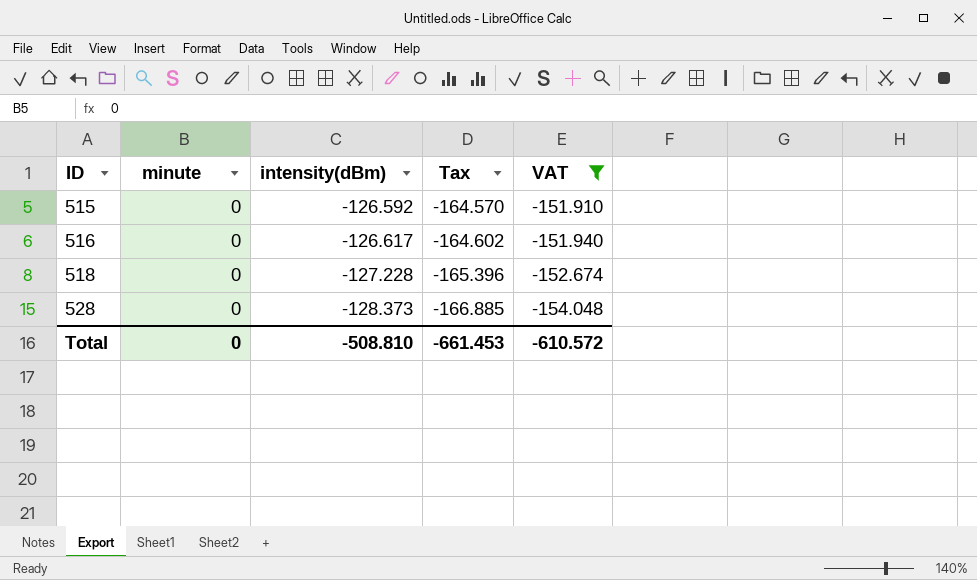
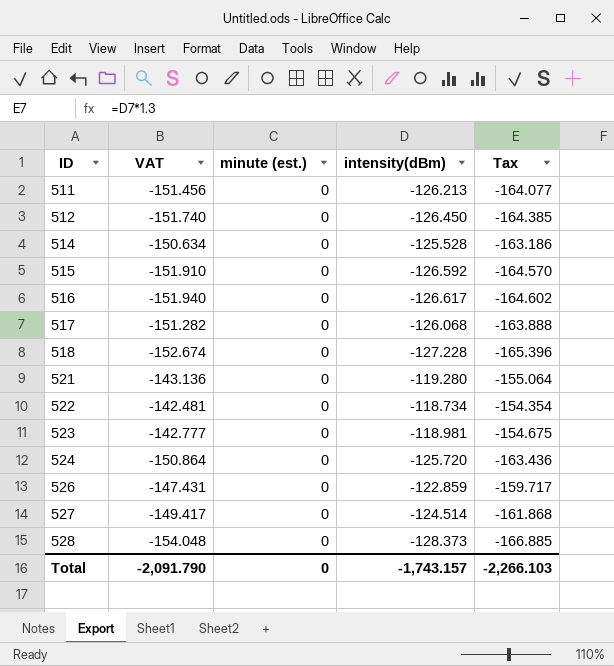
filter: VAT <= -151.910 -> none
column VAT | position: 5 -> 2
column name: minute -> minute (est.)
Total | VAT: -610.572 -> -2,091.790
Total | intensity(dBm): -508.810 -> -1,743.157
Total | Tax: -661.453 -> -2,266.103

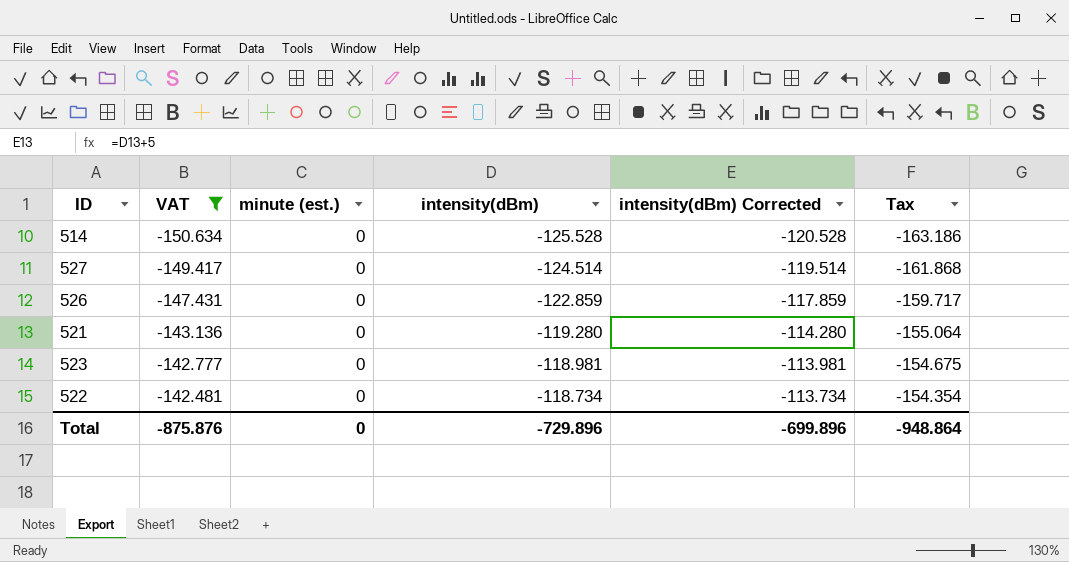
filter: none -> VAT >= -150.634
row order: ID ascending -> VAT ascending
column intensity(dBm) Corrected | formula: none -> [intensity(dBm)] + 5
Total | VAT: -2,091.790 -> -875.876
Total | intensity(dBm): -1,743.157 -> -729.896
Total | Tax: -2,266.103 -> -948.864

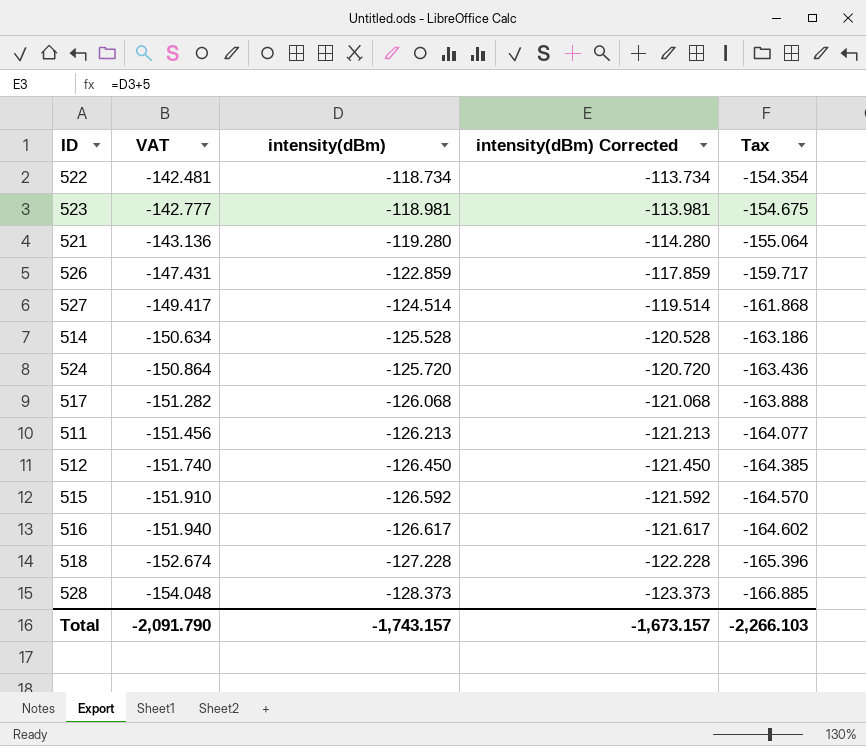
filter: VAT >= -150.634 -> none
row order: VAT ascending -> VAT descending
column minute (est.) | position: 3 -> none
Total | VAT: -875.876 -> -2,091.790
Total | intensity(dBm): -729.896 -> -1,743.157
Total | intensity(dBm) Corrected: -699.896 -> -1,673.157
Total | Tax: -948.864 -> -2,266.103

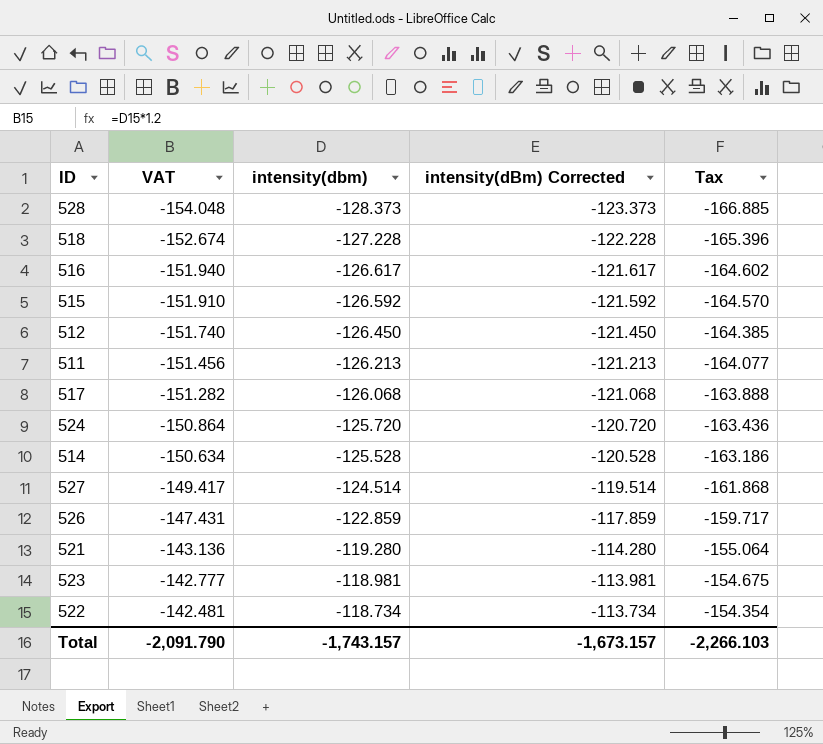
row order: VAT descending -> VAT ascending
column name: intensity(dBm) -> intensity(dbm)

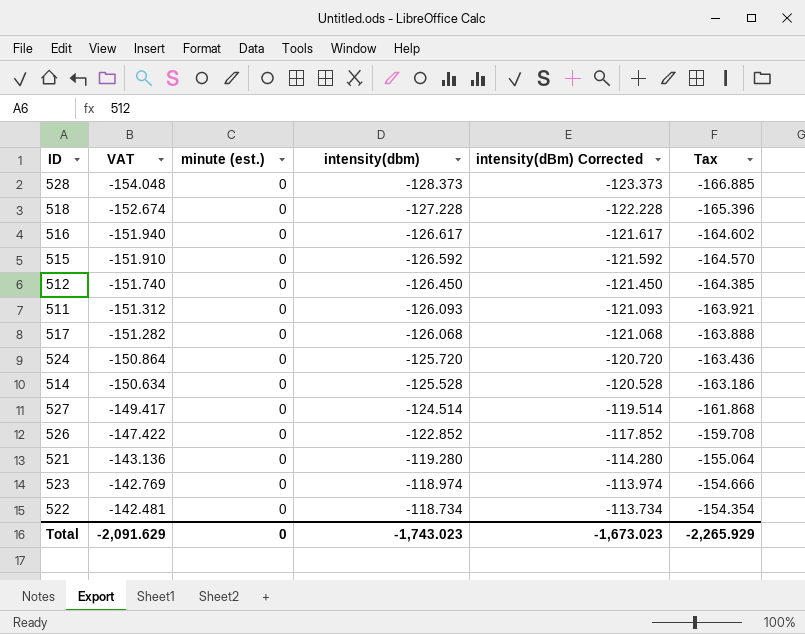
column minute (est.) | position: none -> 3
511 | VAT: -151.456 -> -151.312
511 | intensity(dbm): -126.213 -> -126.093
511 | intensity(dBm) Corrected: -121.213 -> -121.093
511 | Tax: -164.077 -> -163.921
526 | VAT: -147.431 -> -147.422
526 | intensity(dbm): -122.859 -> -122.852
526 | intensity(dBm) Corrected: -117.859 -> -117.852
526 | Tax: -159.717 -> -159.708
523 | VAT: -142.777 -> -142.769
523 | intensity(dbm): -118.981 -> -118.974
523 | intensity(dBm) Corrected: -113.981 -> -113.974
523 | Tax: -154.675 -> -154.666
Total | VAT: -2,091.790 -> -2,091.629
Total | intensity(dbm): -1,743.157 -> -1,743.023
Total | intensity(dBm) Corrected: -1,673.157 -> -1,673.023
Total | Tax: -2,266.103 -> -2,265.929

